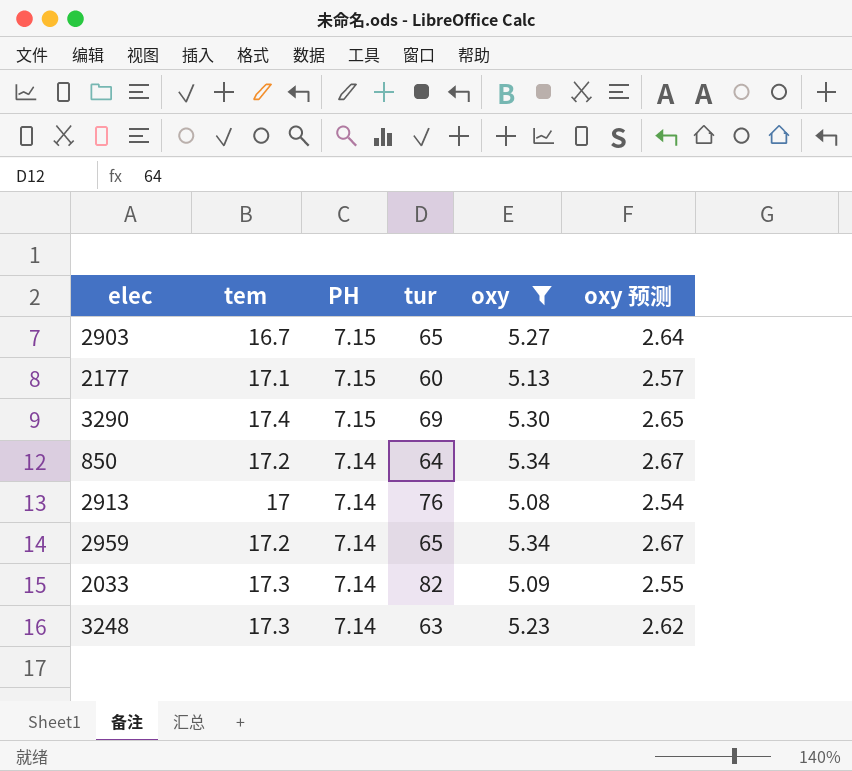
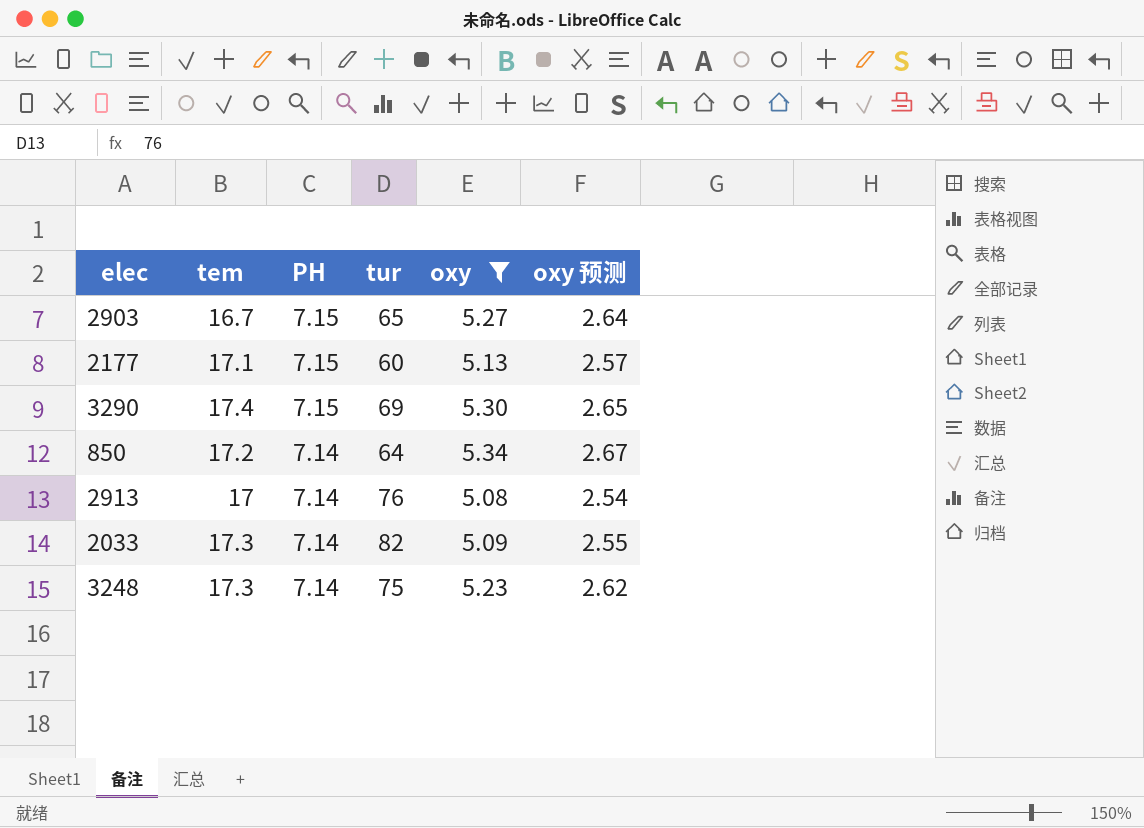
row 2959: 17.2 | 7.14 | 65 | 5.34 | 2.67 -> none
3248 | tur: 63 -> 75

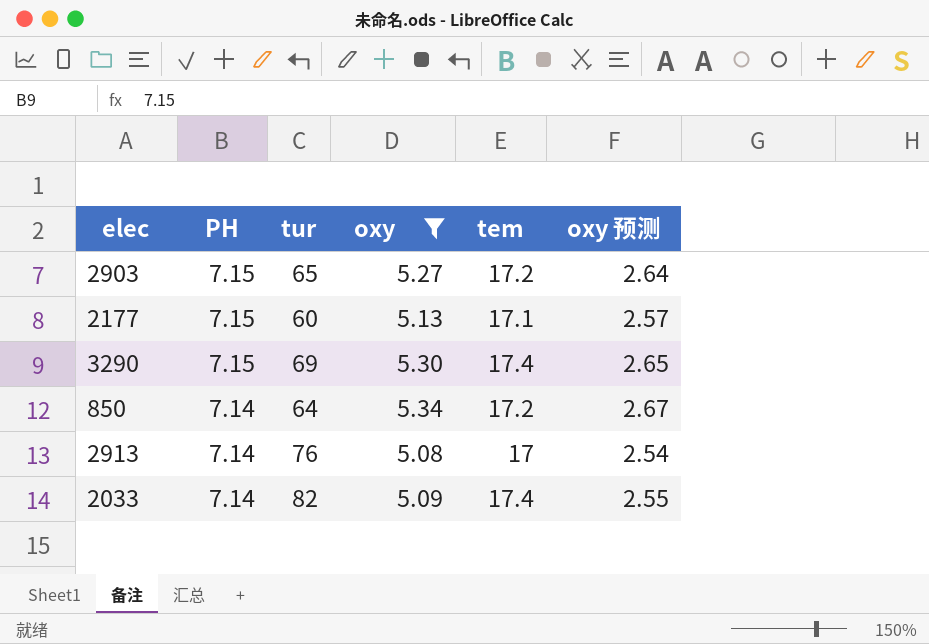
column tem | position: 2 -> 5
row 3248: 17.3 | 7.14 | 75 | 5.23 | 2.62 -> none
2903 | tem: 16.7 -> 17.2
2033 | tem: 17.3 -> 17.4

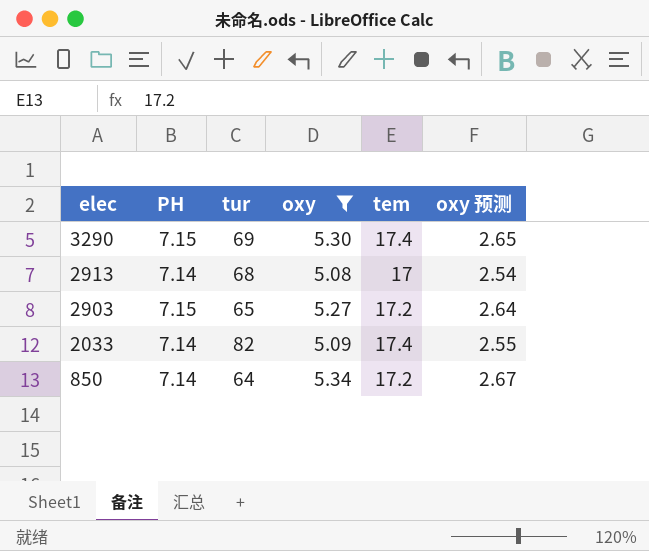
row order: PH descending -> elec descending
row 2177: 7.15 | 60 | 5.13 | 17.1 | 2.57 -> none
2913 | tur: 76 -> 68

